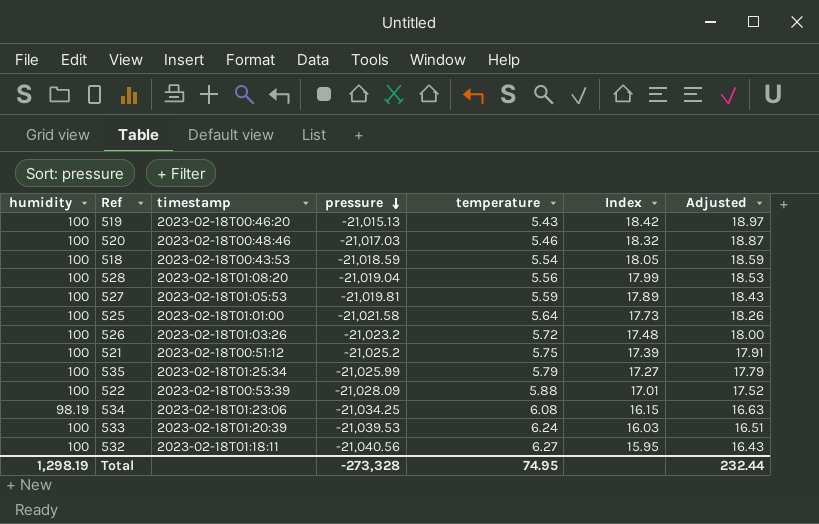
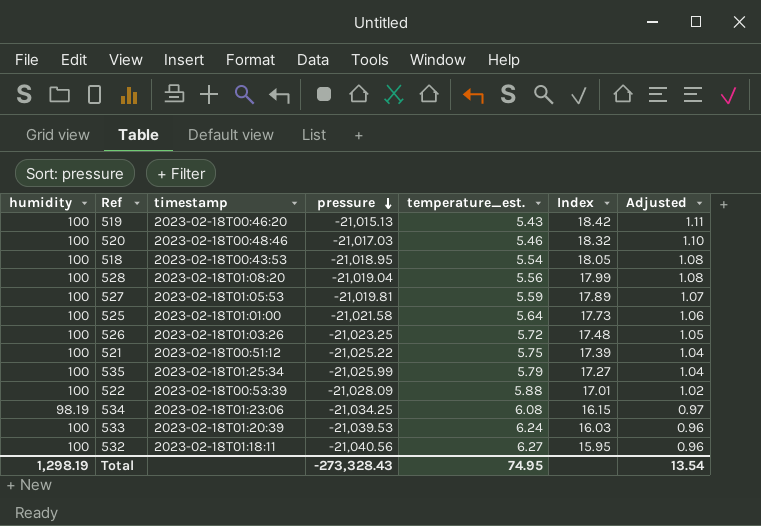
column name: temperature -> temperature_est.
column Adjusted | formula: [Index] * 1.03 -> [Index] * 0.06
518 | pressure: -21,018.59 -> -21,018.95
526 | pressure: -21,023.2 -> -21,023.25
521 | pressure: -21,025.2 -> -21,025.22
Total | pressure: -273,328 -> -273,328.43
Total | Adjusted: 232.44 -> 13.54

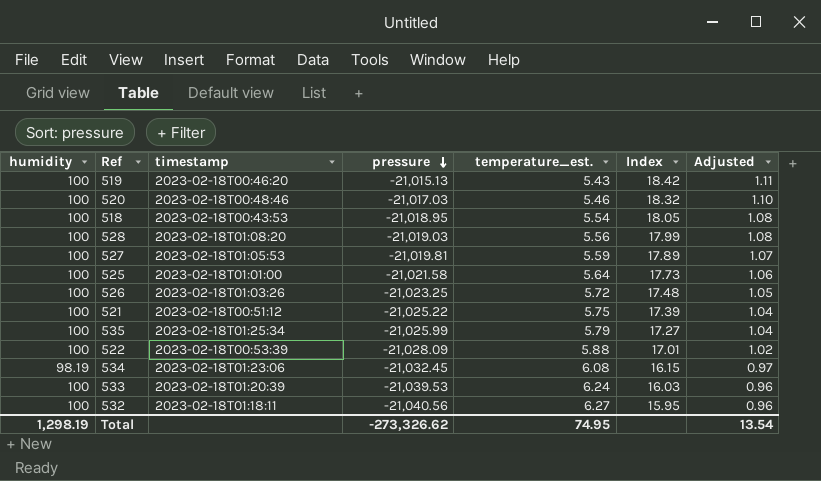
528 | pressure: -21,019.04 -> -21,019.03
534 | pressure: -21,034.25 -> -21,032.45
Total | pressure: -273,328.43 -> -273,326.62

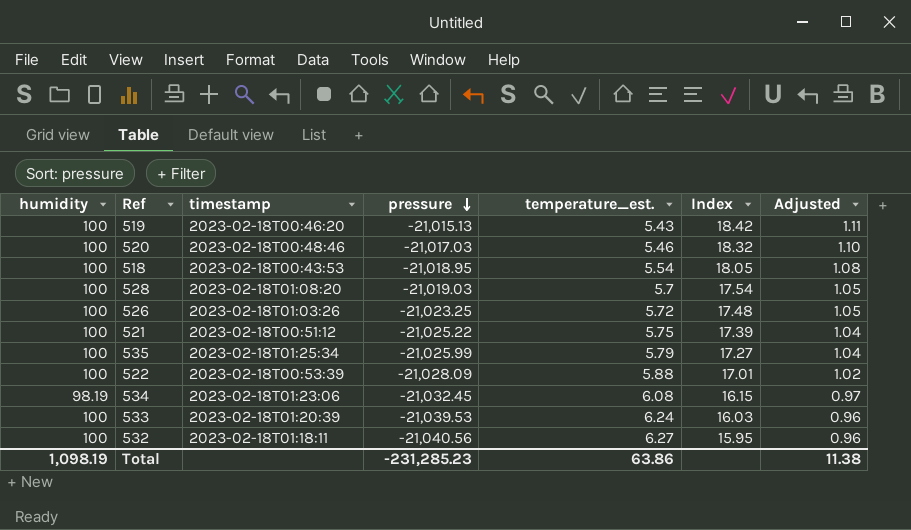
row 527: 100 | 2023-02-18T01:05:53 | -21,019.81 | 5.59 | 17.89 | 1.07 -> none
row 525: 100 | 2023-02-18T01:01:00 | -21,021.58 | 5.64 | 17.73 | 1.06 -> none
528 | temperature_est.: 5.56 -> 5.7
528 | Index: 17.99 -> 17.54
528 | Adjusted: 1.08 -> 1.05
Total | humidity: 1,298.19 -> 1,098.19
Total | pressure: -273,326.62 -> -231,285.23
Total | temperature_est.: 74.95 -> 63.86
Total | Adjusted: 13.54 -> 11.38

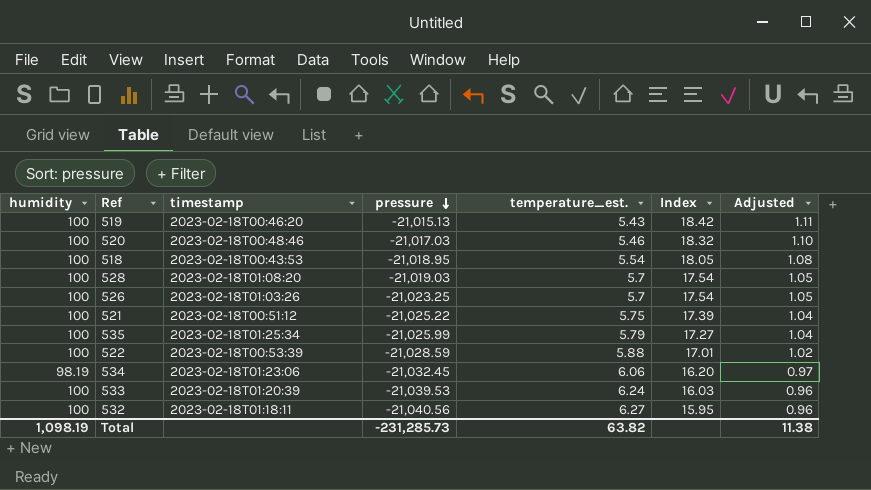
526 | temperature_est.: 5.72 -> 5.7
526 | Index: 17.48 -> 17.54
522 | pressure: -21,028.09 -> -21,028.59
534 | temperature_est.: 6.08 -> 6.06
534 | Index: 16.15 -> 16.20
Total | pressure: -231,285.23 -> -231,285.73
Total | temperature_est.: 63.86 -> 63.82

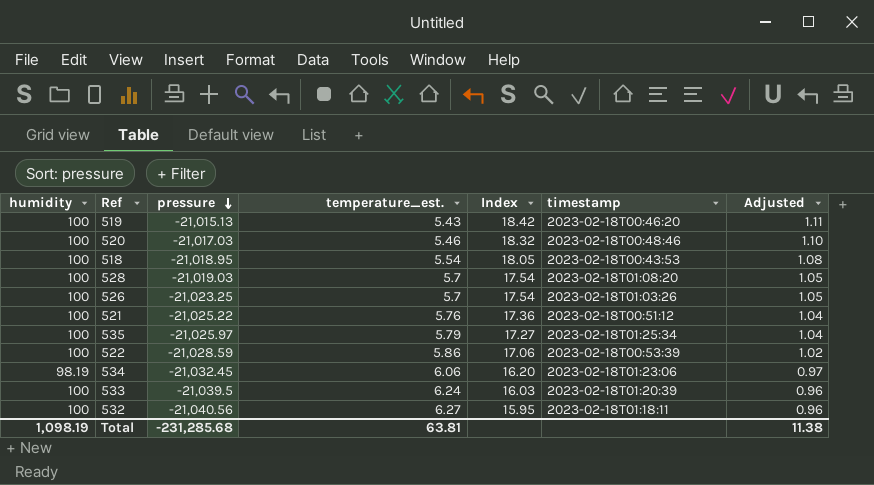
column timestamp | position: 3 -> 6
521 | temperature_est.: 5.75 -> 5.76
521 | Index: 17.39 -> 17.36
535 | pressure: -21,025.99 -> -21,025.97
522 | temperature_est.: 5.88 -> 5.86
522 | Index: 17.01 -> 17.06
533 | pressure: -21,039.53 -> -21,039.5
Total | pressure: -231,285.73 -> -231,285.68
Total | temperature_est.: 63.82 -> 63.81

